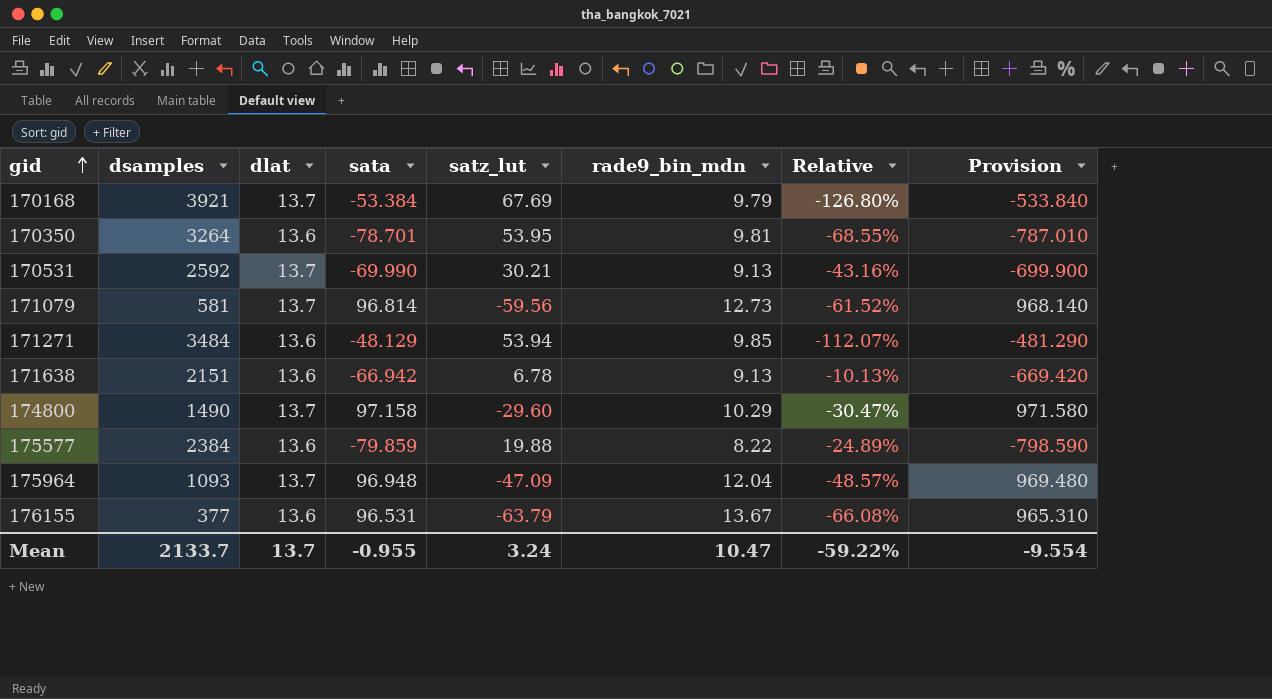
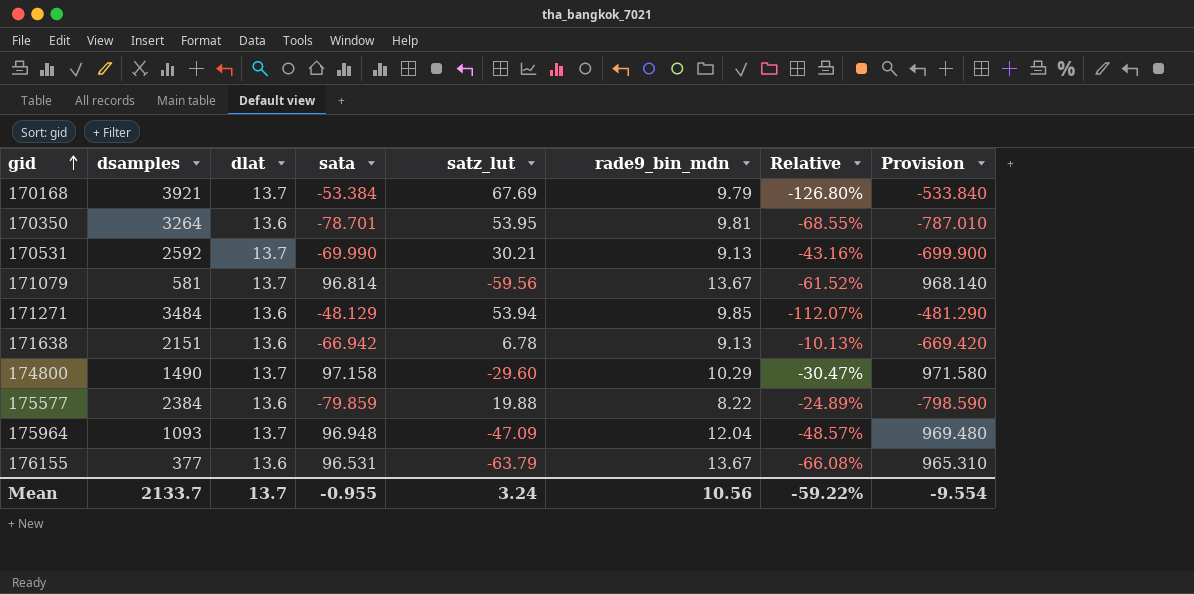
171079 | rade9_bin_mdn: 12.73 -> 13.67
Mean | rade9_bin_mdn: 10.47 -> 10.56

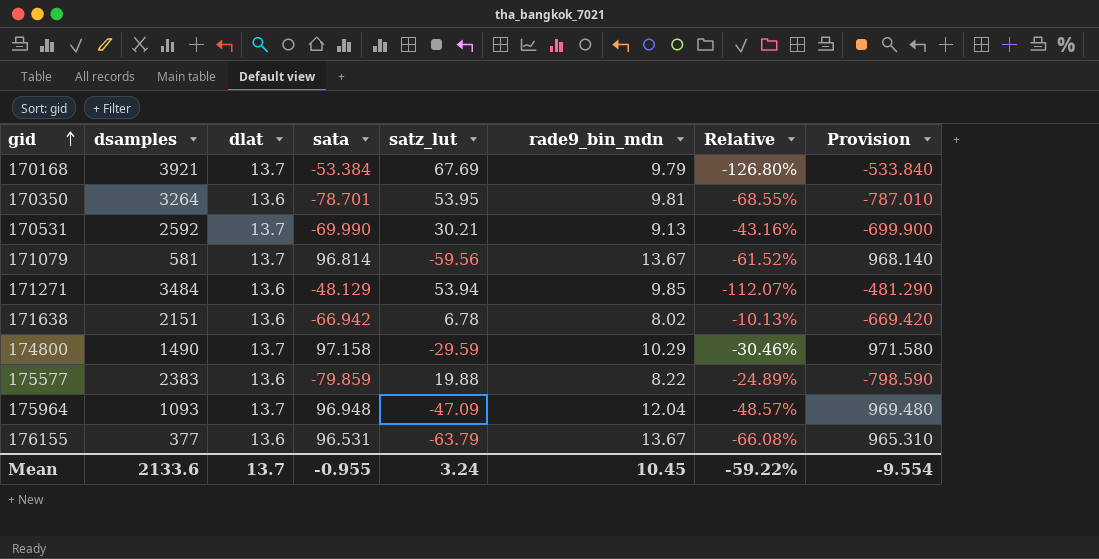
171638 | rade9_bin_mdn: 9.13 -> 8.02
174800 | satz_lut: -29.60 -> -29.59
174800 | Relative: -30.47% -> -30.46%
175577 | dsamples: 2384 -> 2383
Mean | dsamples: 2133.7 -> 2133.6
Mean | rade9_bin_mdn: 10.56 -> 10.45

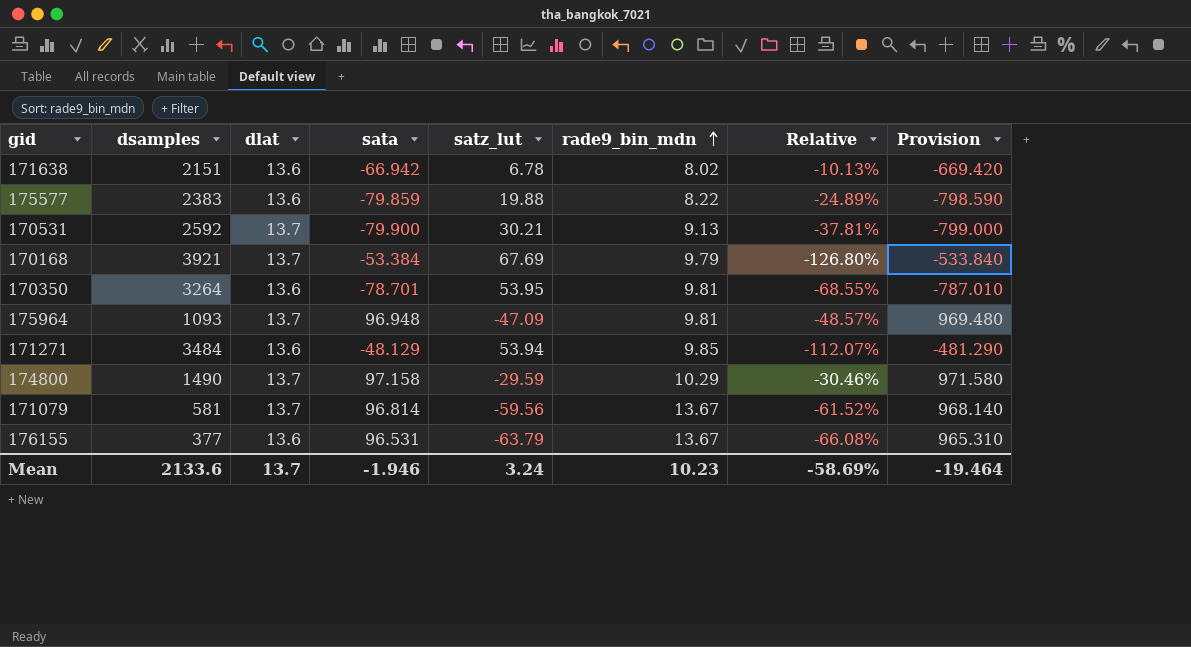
row order: gid ascending -> rade9_bin_mdn ascending
170531 | sata: -69.990 -> -79.900
170531 | Relative: -43.16% -> -37.81%
170531 | Provision: -699.900 -> -799.000
175964 | rade9_bin_mdn: 12.04 -> 9.81
Mean | sata: -0.955 -> -1.946
Mean | rade9_bin_mdn: 10.45 -> 10.23
Mean | Relative: -59.22% -> -58.69%
Mean | Provision: -9.554 -> -19.464

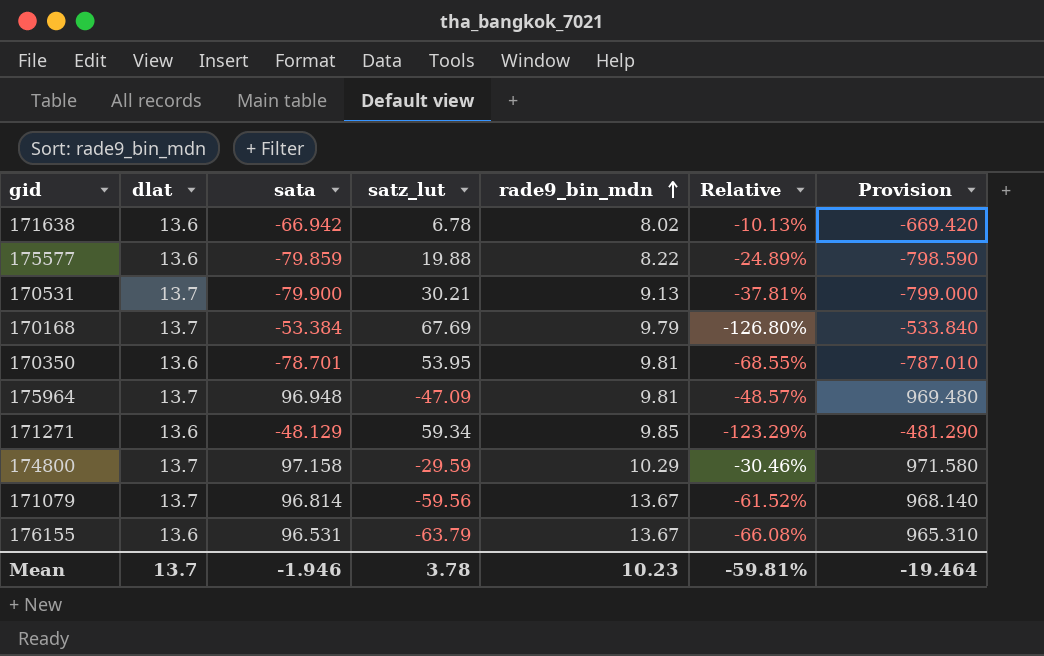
column dsamples | position: 2 -> none
171271 | satz_lut: 53.94 -> 59.34
171271 | Relative: -112.07% -> -123.29%
Mean | satz_lut: 3.24 -> 3.78
Mean | Relative: -58.69% -> -59.81%

